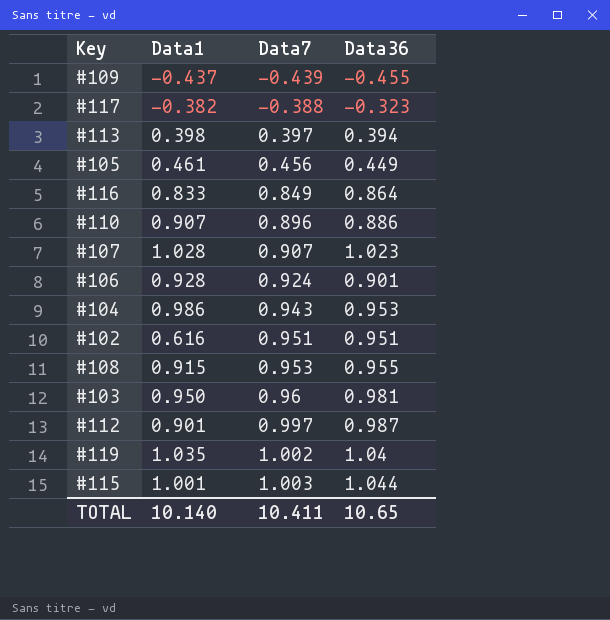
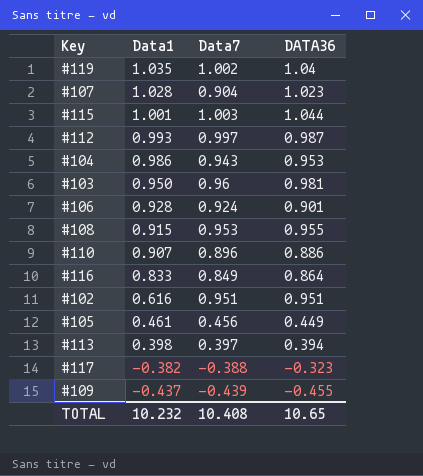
row order: Data7 ascending -> Data1 descending
column name: Data36 -> DATA36
#107 | Data7: 0.907 -> 0.904
#112 | Data1: 0.901 -> 0.993
TOTAL | Data1: 10.140 -> 10.232
TOTAL | Data7: 10.411 -> 10.408

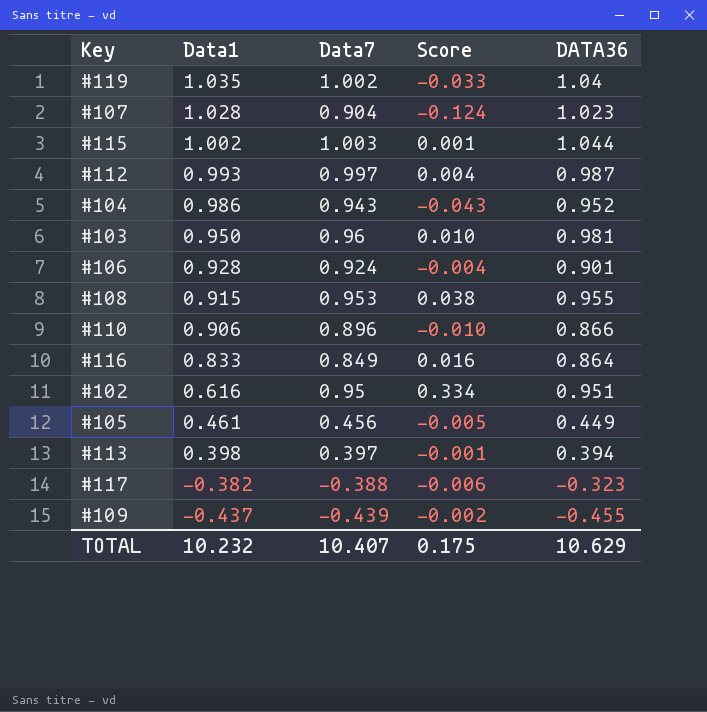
column Score | formula: none -> [Data7] - [Data1]
#115 | Data1: 1.001 -> 1.002
#104 | DATA36: 0.953 -> 0.952
#110 | Data1: 0.907 -> 0.906
#110 | DATA36: 0.886 -> 0.866
#102 | Data7: 0.951 -> 0.95
TOTAL | Data7: 10.408 -> 10.407
TOTAL | DATA36: 10.65 -> 10.629

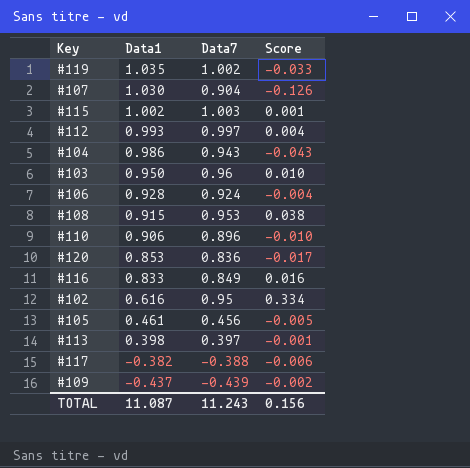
column DATA36 | position: 5 -> none
#107 | Data1: 1.028 -> 1.030
#107 | Score: -0.124 -> -0.126
row #120: none -> 0.853 | 0.836 | -0.017
TOTAL | Data1: 10.232 -> 11.087
TOTAL | Data7: 10.407 -> 11.243
TOTAL | Score: 0.175 -> 0.156

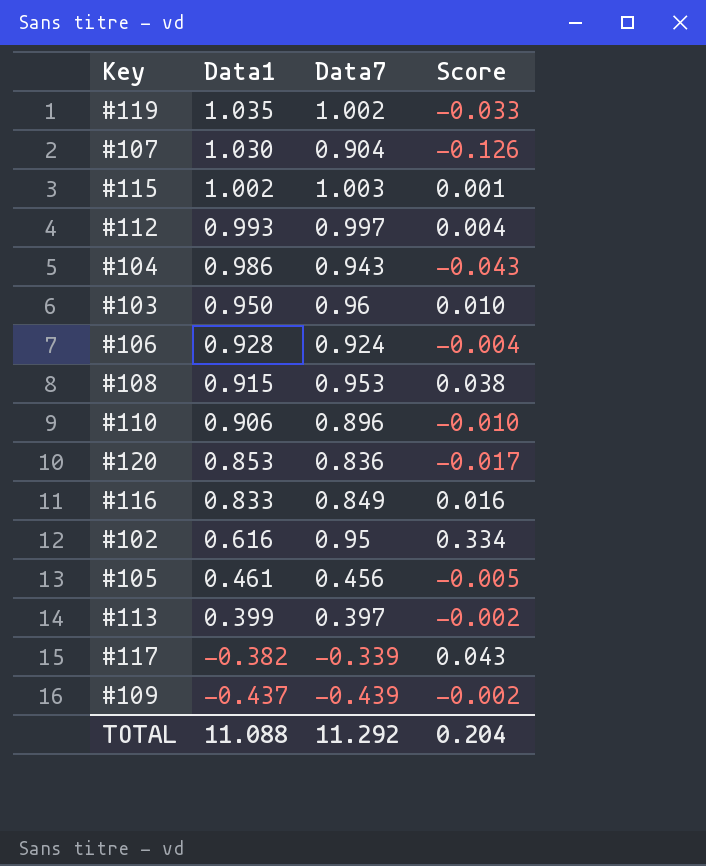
#113 | Data1: 0.398 -> 0.399
#113 | Score: -0.001 -> -0.002
#117 | Data7: -0.388 -> -0.339
#117 | Score: -0.006 -> 0.043
TOTAL | Data1: 11.087 -> 11.088
TOTAL | Data7: 11.243 -> 11.292
TOTAL | Score: 0.156 -> 0.204

